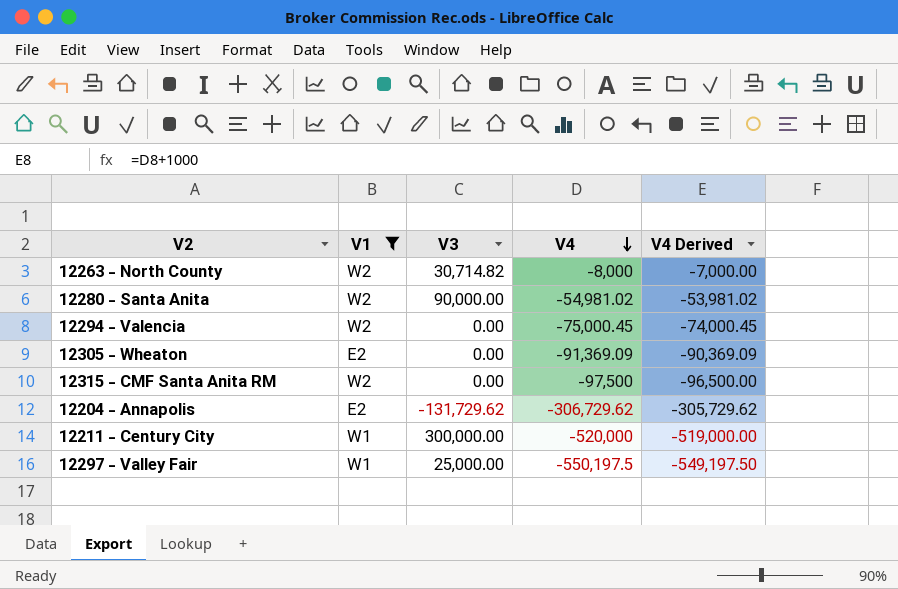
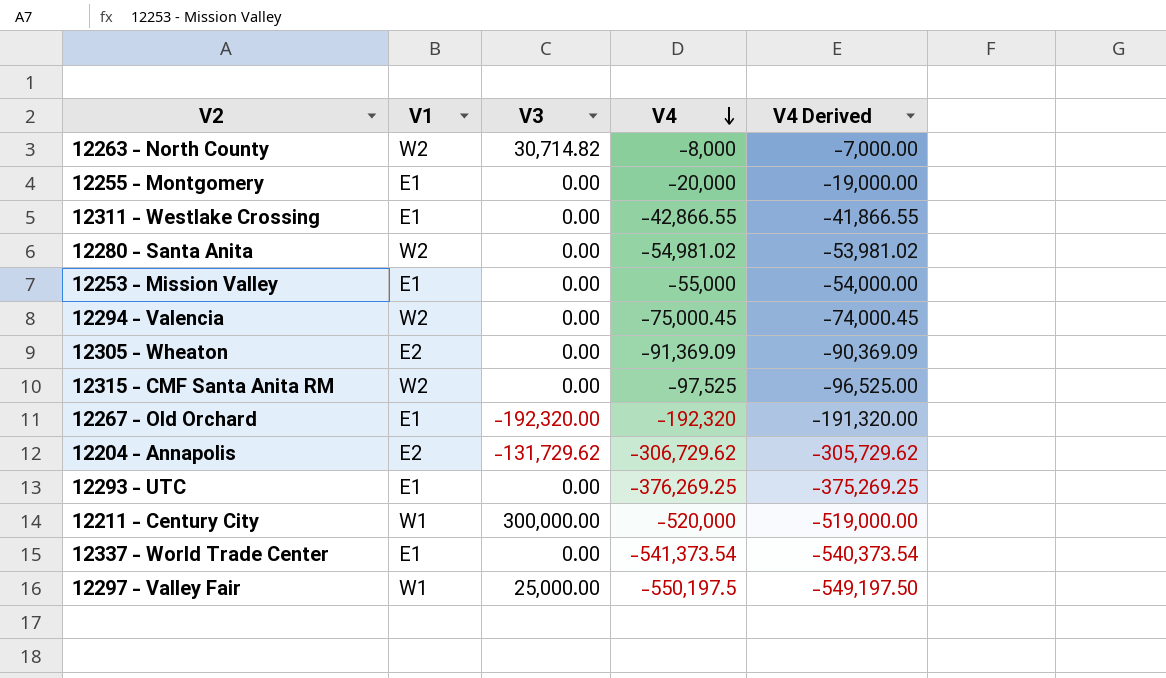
filter: V1 != E1 -> none
12280 - Santa Anita | V3: 90,000.00 -> 0.00
12315 - CMF Santa Anita RM | V4: -97,500 -> -97,525
12315 - CMF Santa Anita RM | V4 Derived: -96,500.00 -> -96,525.00

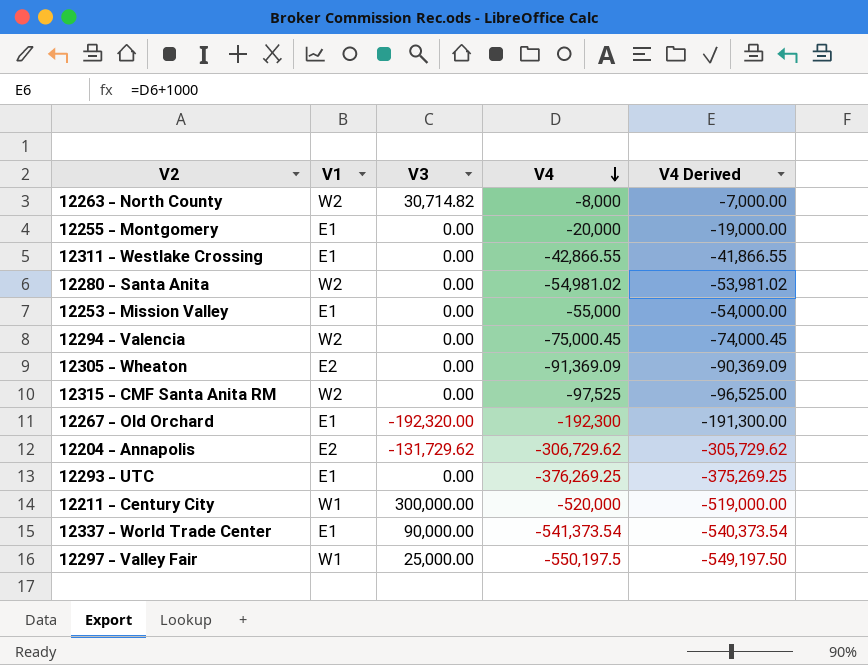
12267 - Old Orchard | V4: -192,320 -> -192,300
12267 - Old Orchard | V4 Derived: -191,320.00 -> -191,300.00
12337 - World Trade Center | V3: 0.00 -> 90,000.00

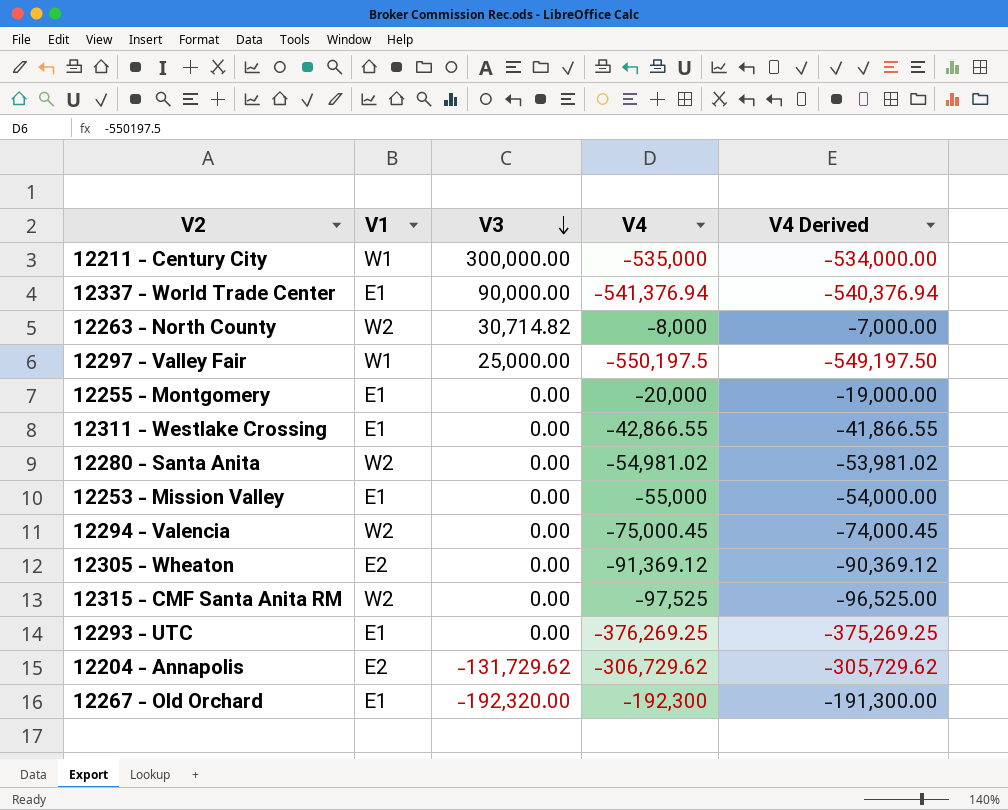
row order: V4 descending -> V3 descending
12211 - Century City | V4: -520,000 -> -535,000
12211 - Century City | V4 Derived: -519,000.00 -> -534,000.00
12337 - World Trade Center | V4: -541,373.54 -> -541,376.94
12337 - World Trade Center | V4 Derived: -540,373.54 -> -540,376.94
12305 - Wheaton | V4: -91,369.09 -> -91,369.12
12305 - Wheaton | V4 Derived: -90,369.09 -> -90,369.12

